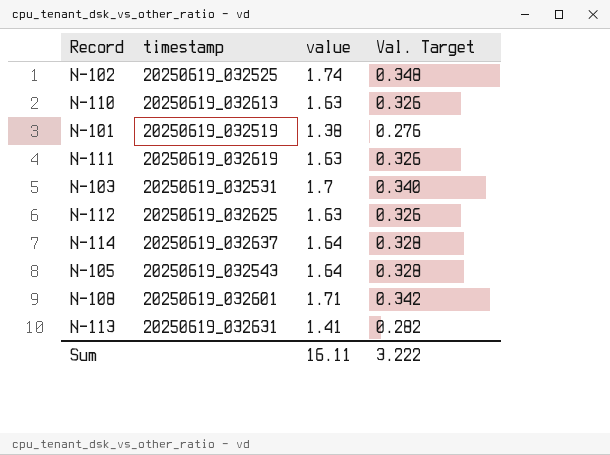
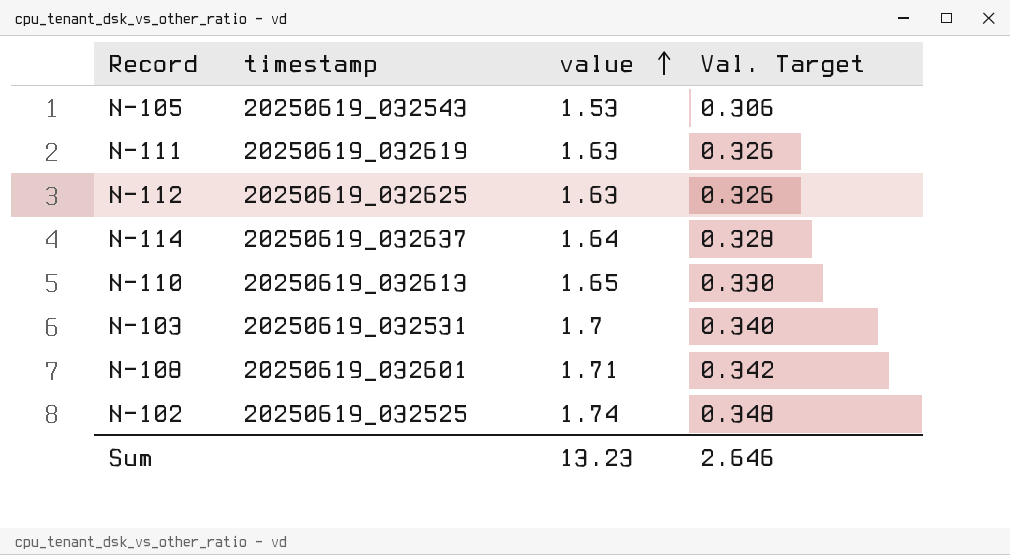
row order: none -> value ascending
row N-101: 20250619_032519 | 1.38 | 0.276 -> none
row N-113: 20250619_032631 | 1.41 | 0.282 -> none
N-105 | value: 1.64 -> 1.53
N-105 | Val. Target: 0.328 -> 0.306
N-110 | value: 1.63 -> 1.65
N-110 | Val. Target: 0.326 -> 0.330
Sum | value: 16.11 -> 13.23
Sum | Val. Target: 3.222 -> 2.646

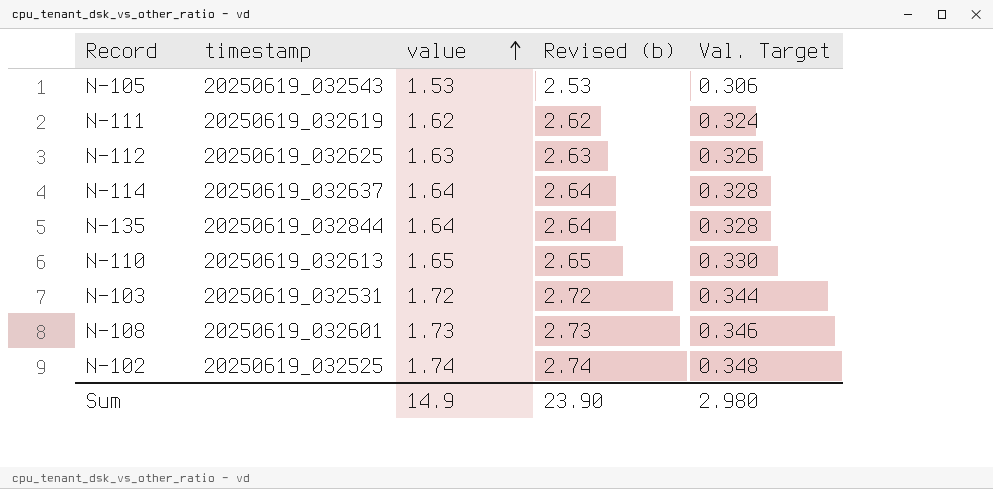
column Revised (b) | formula: none -> [value] + 1
N-111 | value: 1.63 -> 1.62
N-111 | Val. Target: 0.326 -> 0.324
row N-135: none -> 20250619_032844 | 1.64 | 2.64 | 0.328
N-103 | value: 1.7 -> 1.72
N-103 | Val. Target: 0.340 -> 0.344
N-108 | value: 1.71 -> 1.73
N-108 | Val. Target: 0.342 -> 0.346
Sum | value: 13.23 -> 14.9
Sum | Val. Target: 2.646 -> 2.980

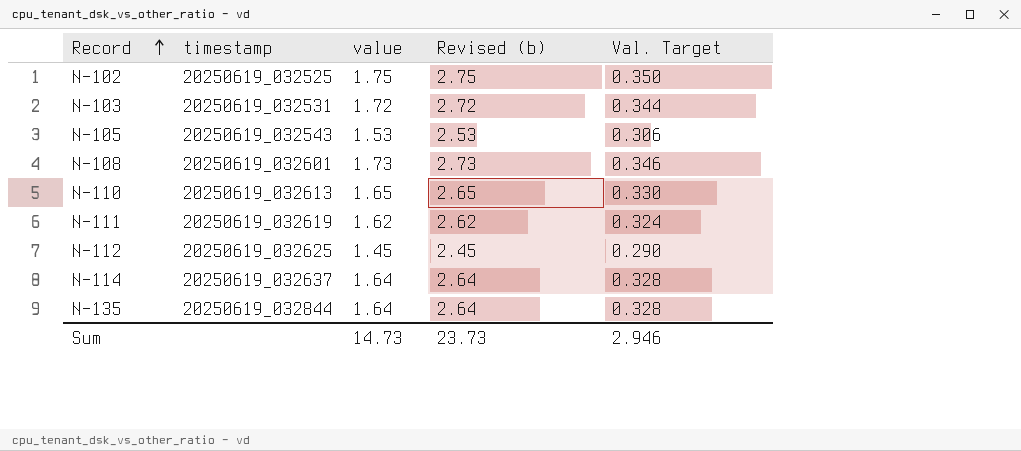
row order: value ascending -> Record ascending
N-102 | value: 1.74 -> 1.75
N-102 | Revised (b): 2.74 -> 2.75
N-102 | Val. Target: 0.348 -> 0.350
N-112 | value: 1.63 -> 1.45
N-112 | Revised (b): 2.63 -> 2.45
N-112 | Val. Target: 0.326 -> 0.290
Sum | value: 14.9 -> 14.73
Sum | Revised (b): 23.90 -> 23.73
Sum | Val. Target: 2.980 -> 2.946

